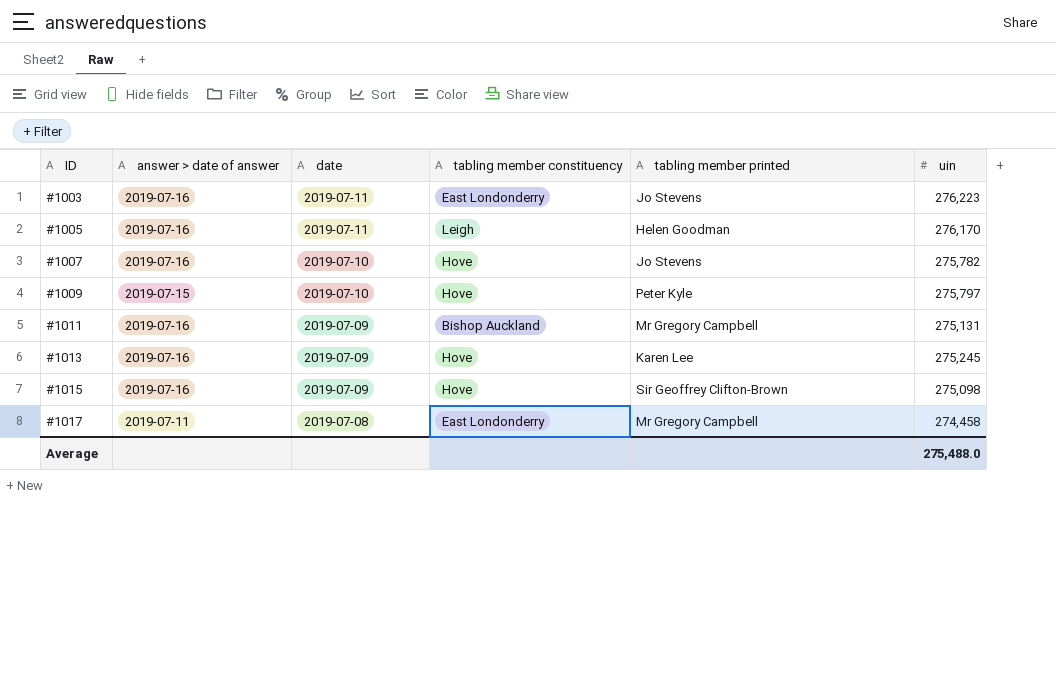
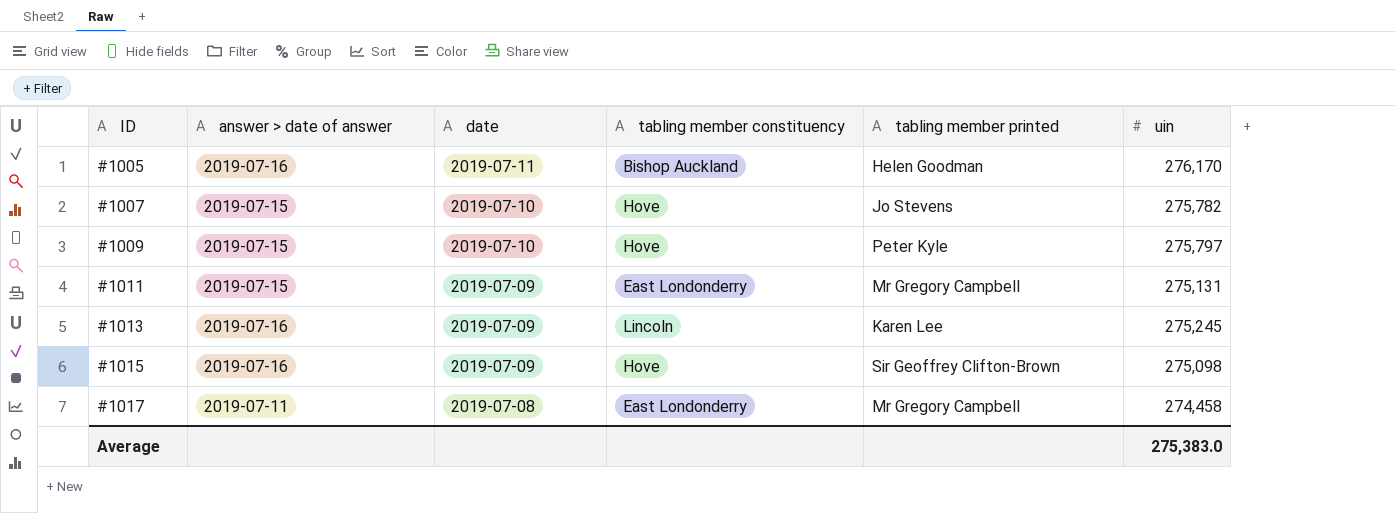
row #1003: 2019-07-16 | 2019-07-11 | East Londonderry | Jo Stevens | 276,223 -> none
#1005 | tabling member constituency: Leigh -> Bishop Auckland
#1007 | answer > date of answer: 2019-07-16 -> 2019-07-15
#1011 | answer > date of answer: 2019-07-16 -> 2019-07-15
#1011 | tabling member constituency: Bishop Auckland -> East Londonderry
#1013 | tabling member constituency: Hove -> Lincoln
Average | uin: 275,488.0 -> 275,383.0

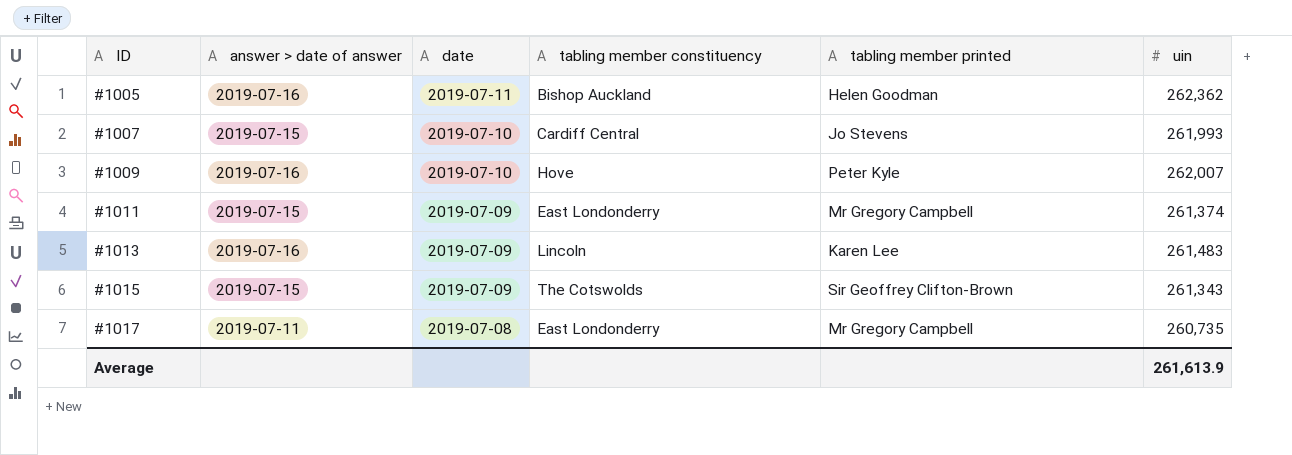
#1005 | uin: 276,170 -> 262,362
#1007 | tabling member constituency: Hove -> Cardiff Central
#1007 | uin: 275,782 -> 261,993
#1009 | answer > date of answer: 2019-07-15 -> 2019-07-16
#1009 | uin: 275,797 -> 262,007
#1011 | uin: 275,131 -> 261,374
#1013 | uin: 275,245 -> 261,483
#1015 | answer > date of answer: 2019-07-16 -> 2019-07-15
#1015 | tabling member constituency: Hove -> The Cotswolds
#1015 | uin: 275,098 -> 261,343
#1017 | uin: 274,458 -> 260,735
Average | uin: 275,383.0 -> 261,613.9

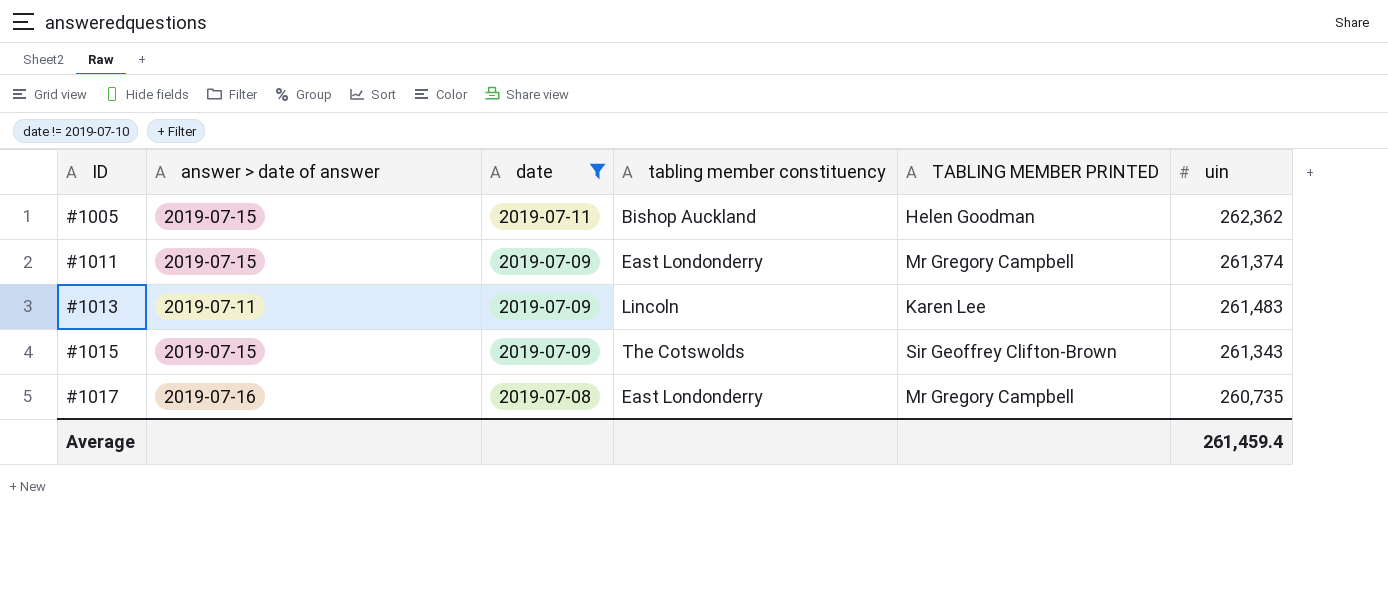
filter: none -> date != 2019-07-10
column name: tabling member printed -> TABLING MEMBER PRINTED
#1005 | answer > date of answer: 2019-07-16 -> 2019-07-15
#1013 | answer > date of answer: 2019-07-16 -> 2019-07-11
#1017 | answer > date of answer: 2019-07-11 -> 2019-07-16
Average | uin: 261,613.9 -> 261,459.4

